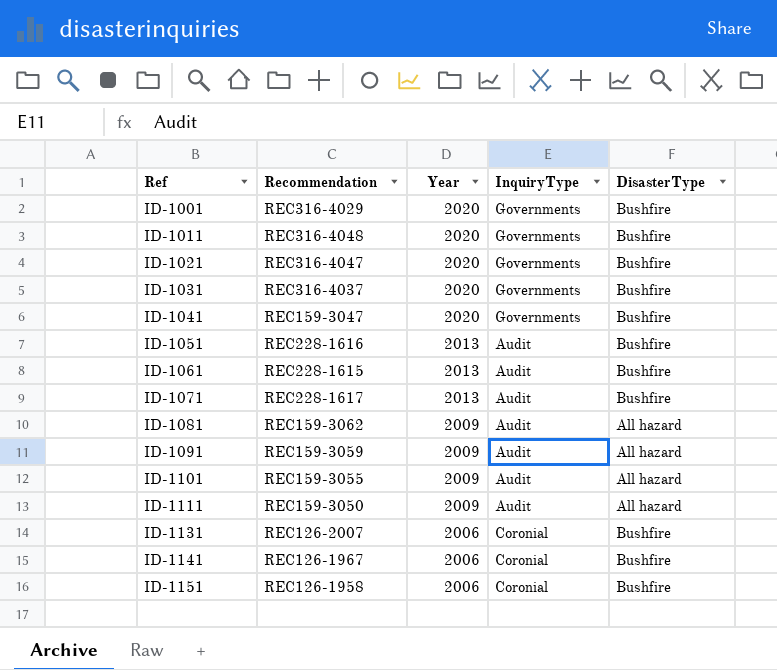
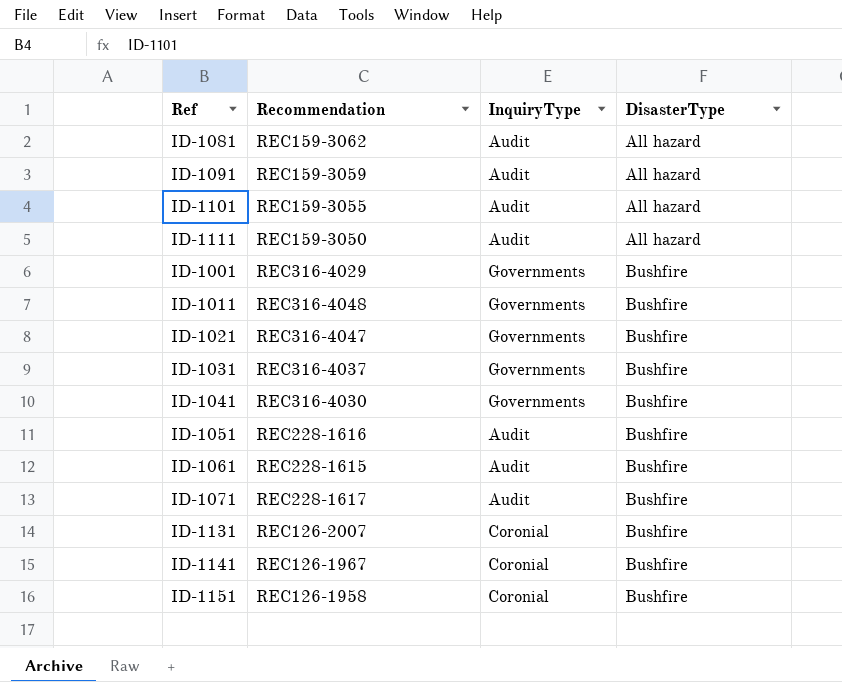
row order: Ref ascending -> DisasterType ascending
column Year | position: 3 -> none
ID-1041 | Recommendation: REC159-3047 -> REC316-4030

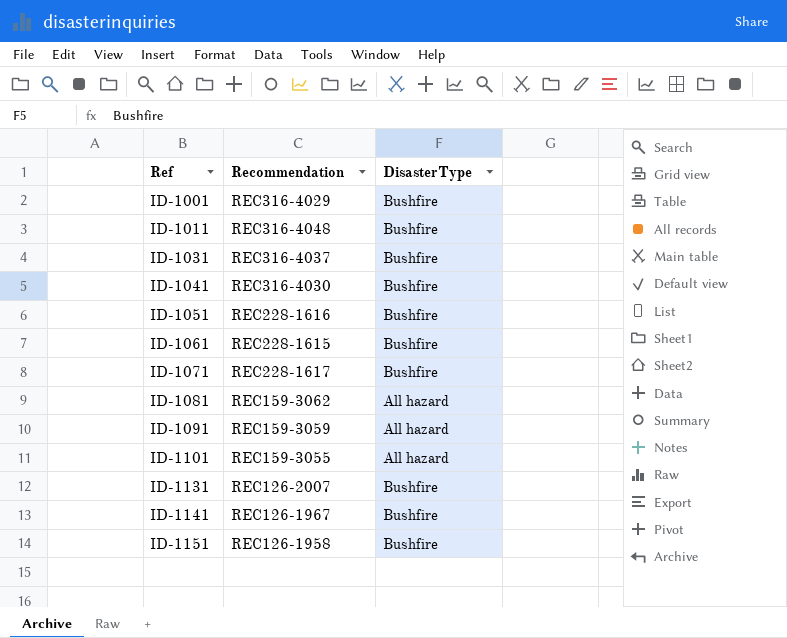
row order: DisasterType ascending -> Ref ascending
column InquiryType | position: 3 -> none
row ID-1111: REC159-3050 | Audit | All hazard -> none
row ID-1021: REC316-4047 | Governments | Bushfire -> none

